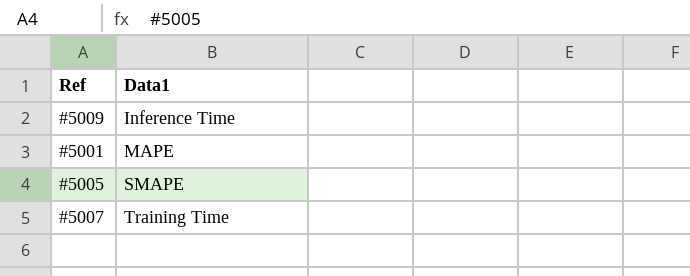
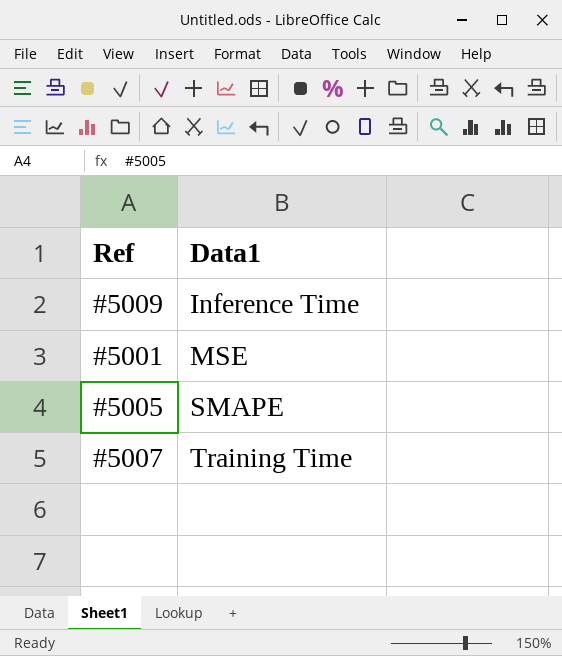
#5001 | Data1: MAPE -> MSE

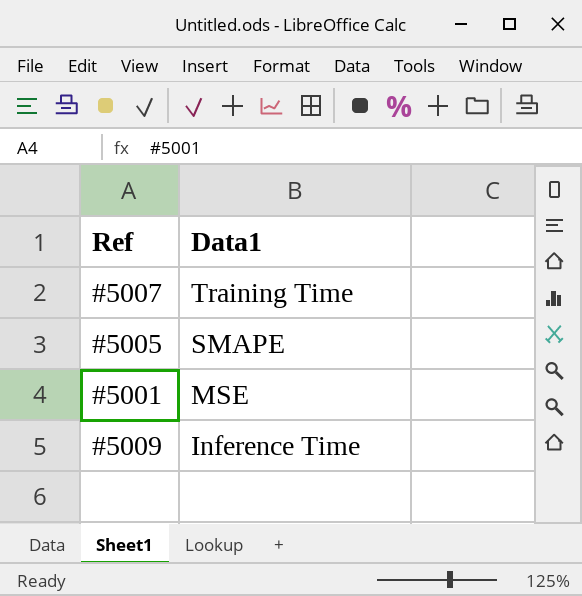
row order: Data1 ascending -> Data1 descending

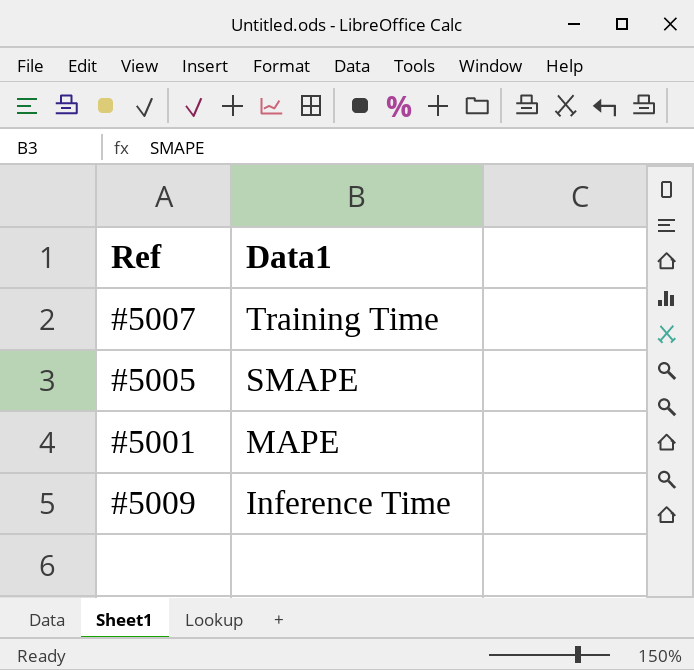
#5001 | Data1: MSE -> MAPE

